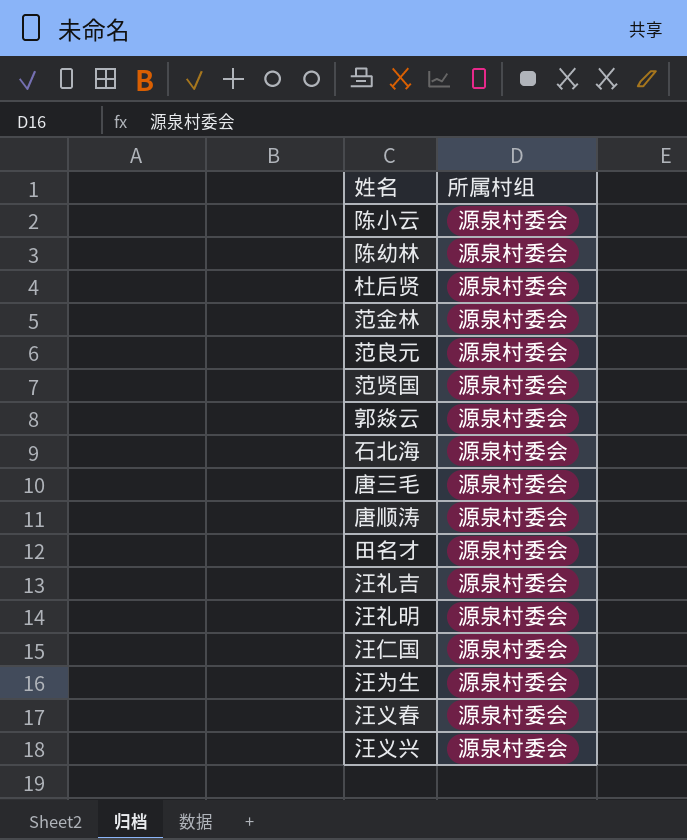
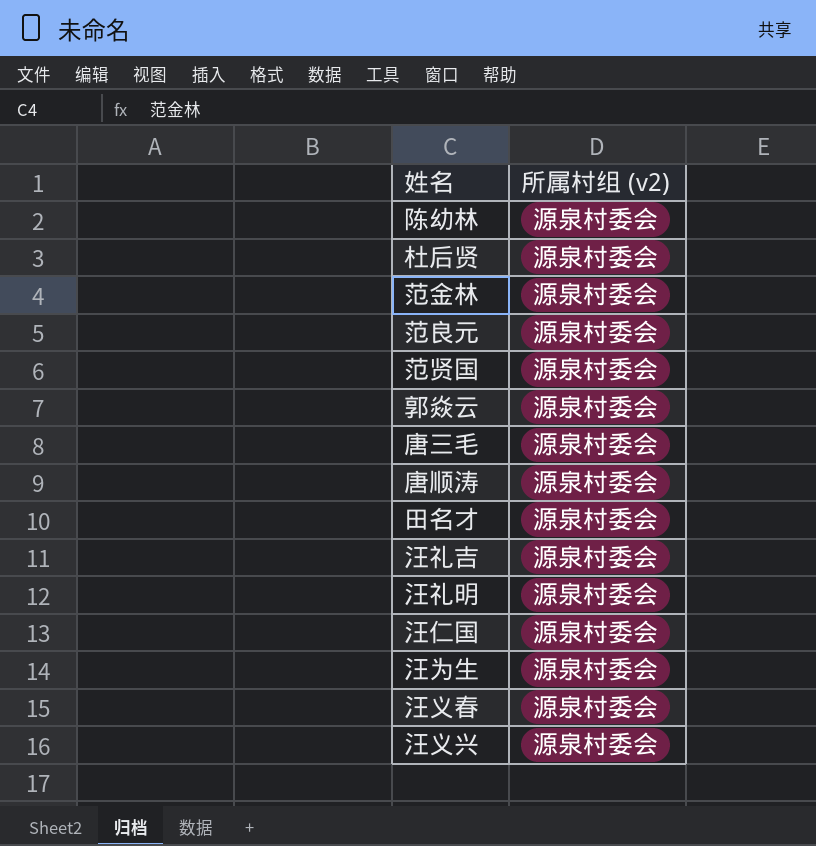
column name: 所属村组 -> 所属村组 (v2)
row 陈小云: 源泉村委会 -> none
row 石北海: 源泉村委会 -> none

